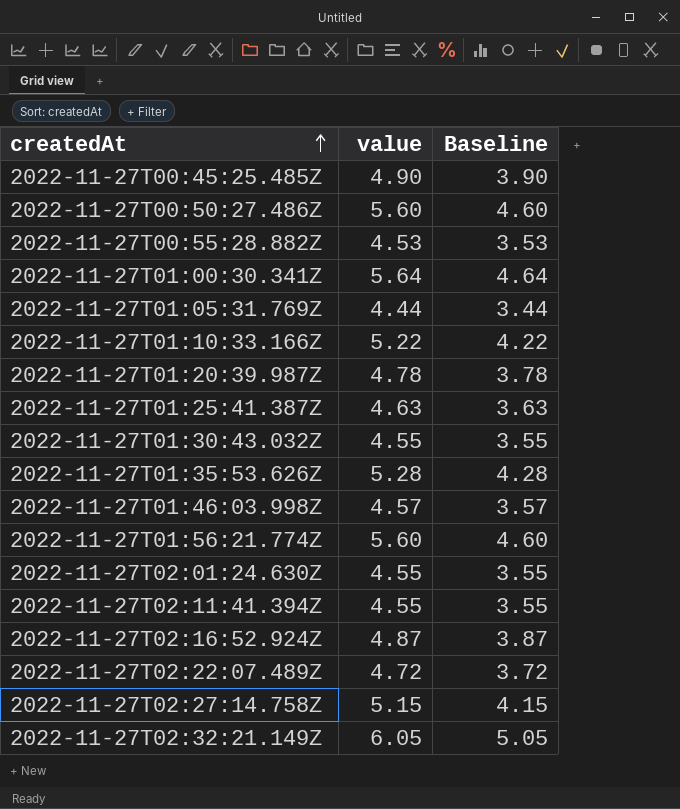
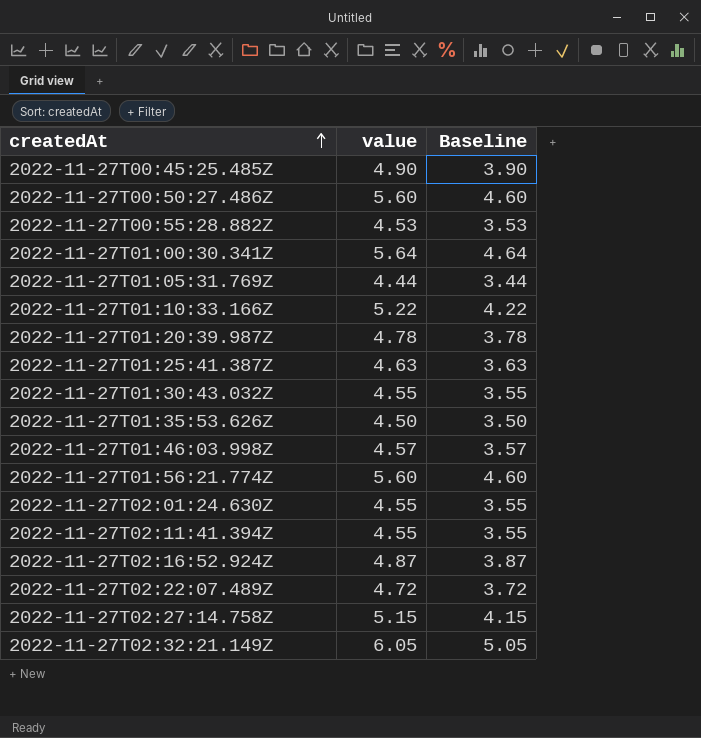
2022-11-27T01:35:53.626Z | value: 5.28 -> 4.50
2022-11-27T01:35:53.626Z | Baseline: 4.28 -> 3.50

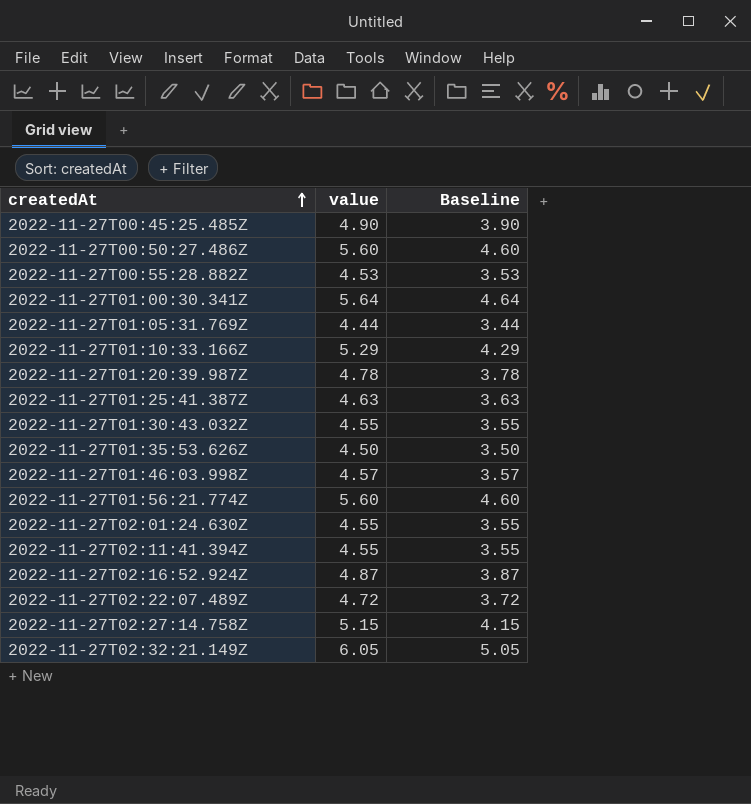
2022-11-27T01:10:33.166Z | value: 5.22 -> 5.29
2022-11-27T01:10:33.166Z | Baseline: 4.22 -> 4.29

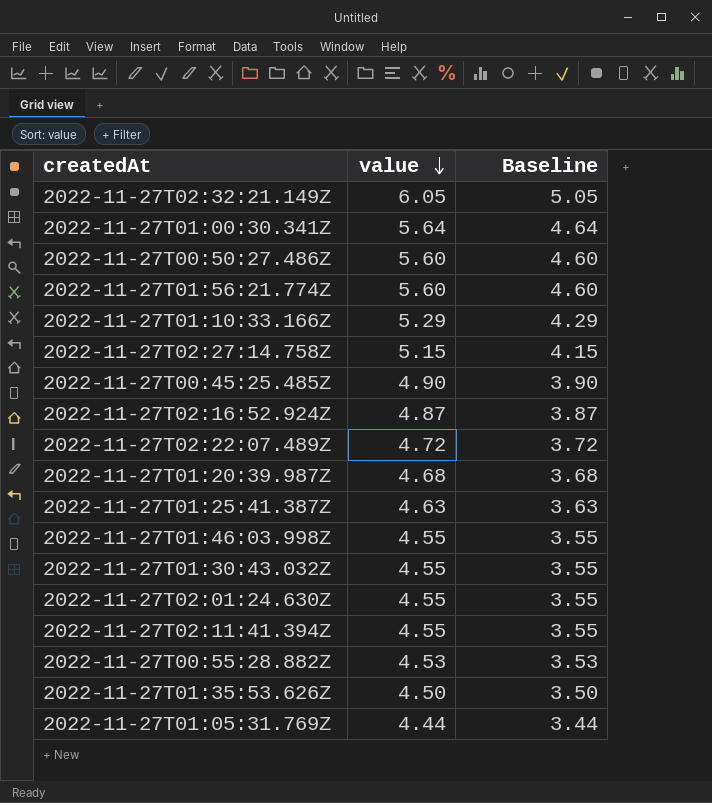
row order: createdAt ascending -> value descending
2022-11-27T01:20:39.987Z | value: 4.78 -> 4.68
2022-11-27T01:20:39.987Z | Baseline: 3.78 -> 3.68
2022-11-27T01:46:03.998Z | value: 4.57 -> 4.55
2022-11-27T01:46:03.998Z | Baseline: 3.57 -> 3.55

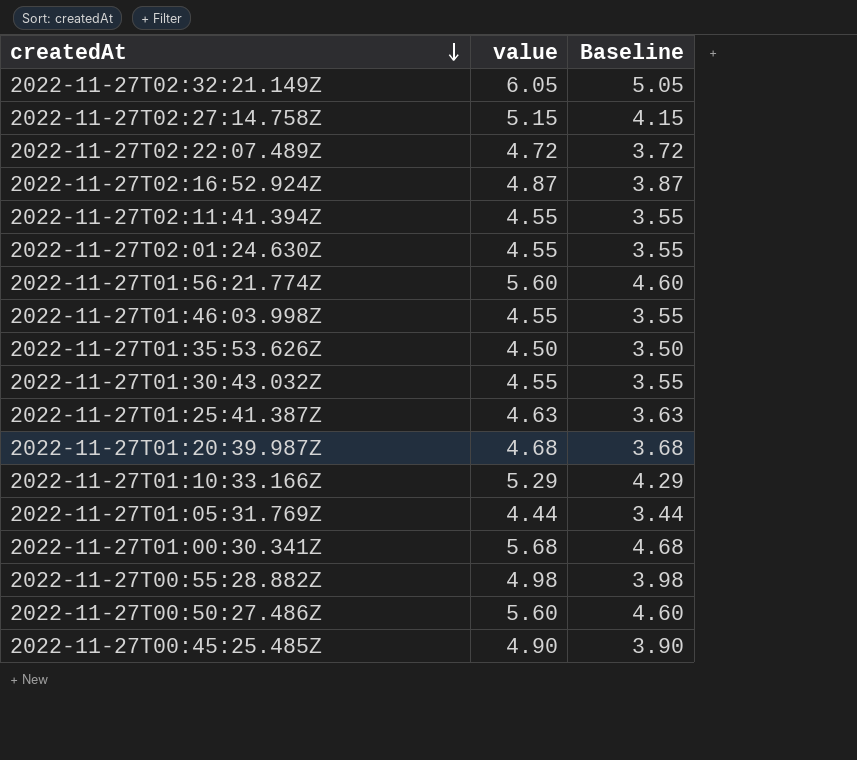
row order: value descending -> createdAt descending
2022-11-27T01:00:30.341Z | value: 5.64 -> 5.68
2022-11-27T01:00:30.341Z | Baseline: 4.64 -> 4.68
2022-11-27T00:55:28.882Z | value: 4.53 -> 4.98
2022-11-27T00:55:28.882Z | Baseline: 3.53 -> 3.98

